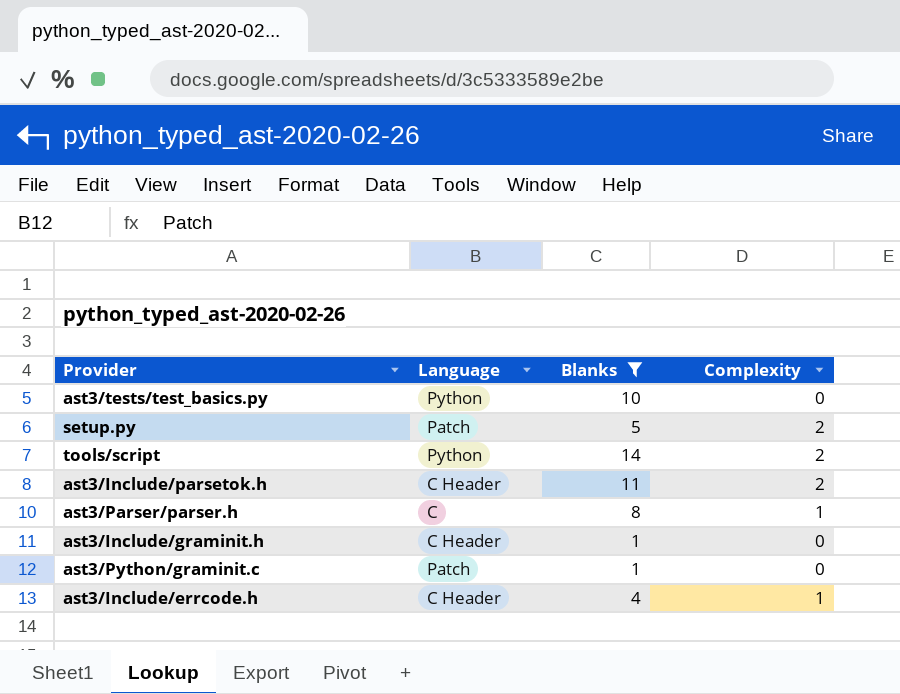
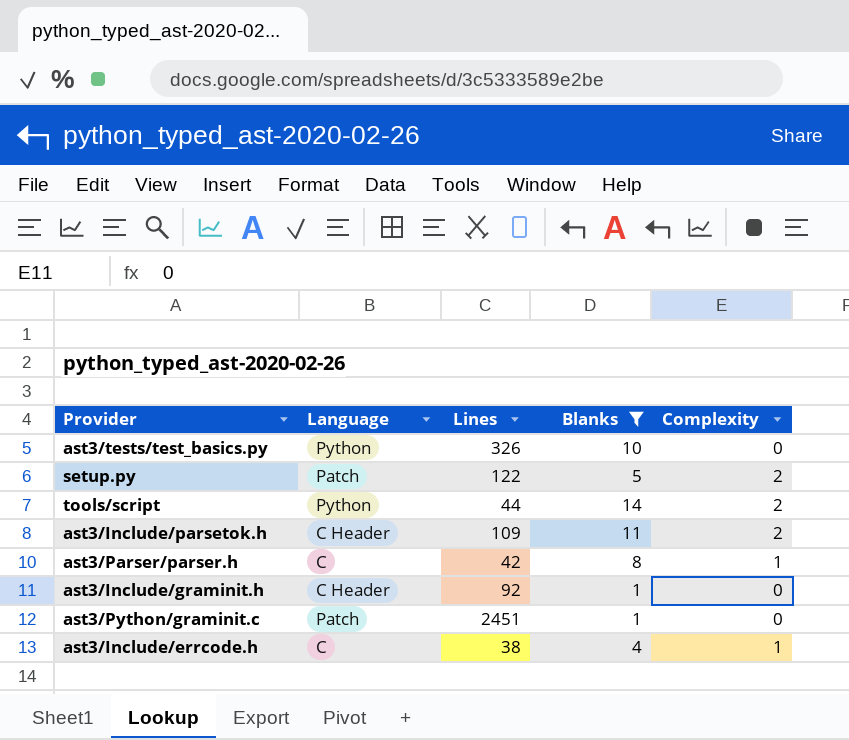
column Lines | position: none -> 3
ast3/Include/errcode.h | Language: C Header -> C

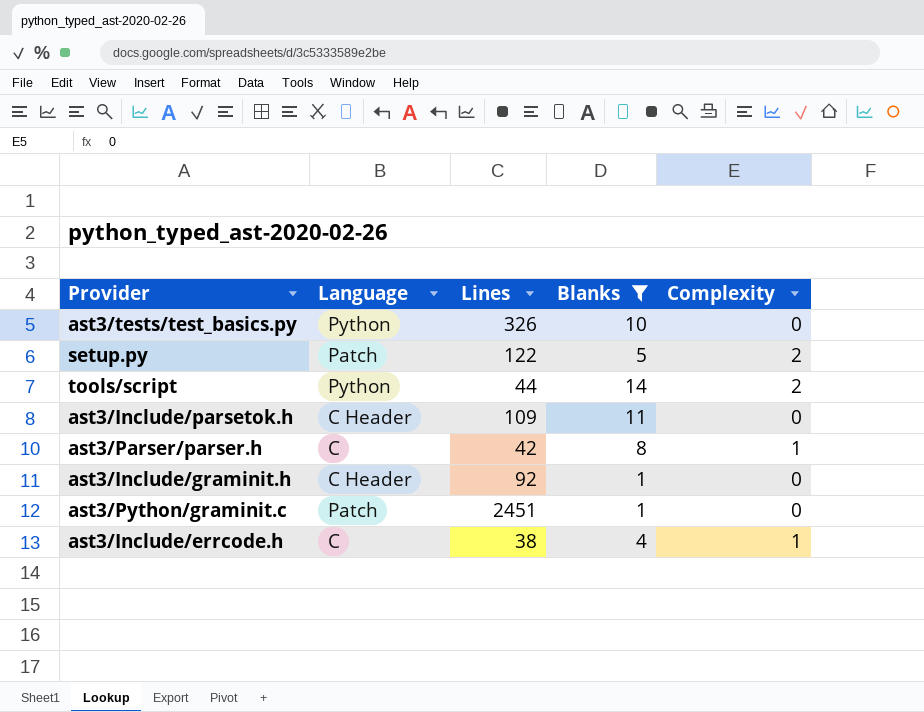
ast3/Include/parsetok.h | Complexity: 2 -> 0

